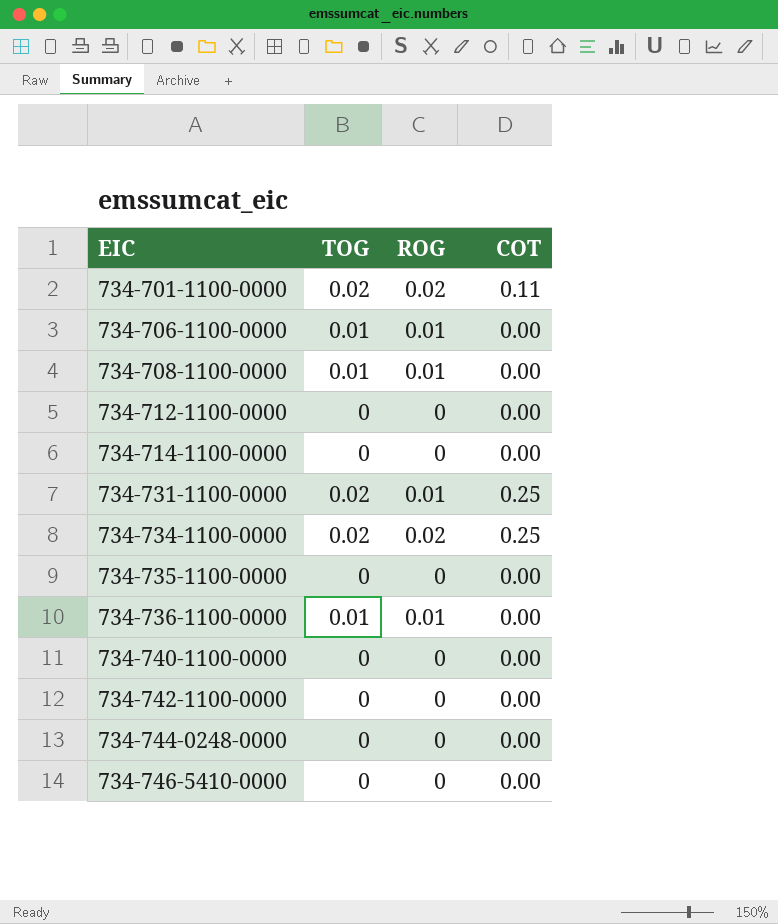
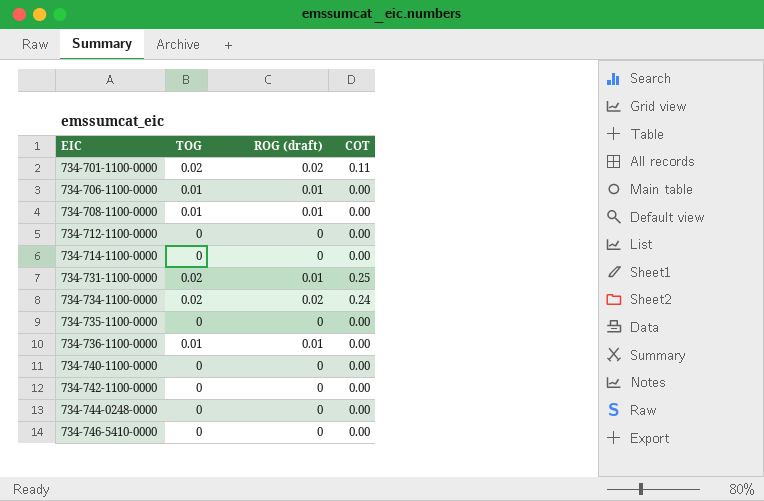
column name: ROG -> ROG (draft)
734-734-1100-0000 | COT: 0.25 -> 0.24

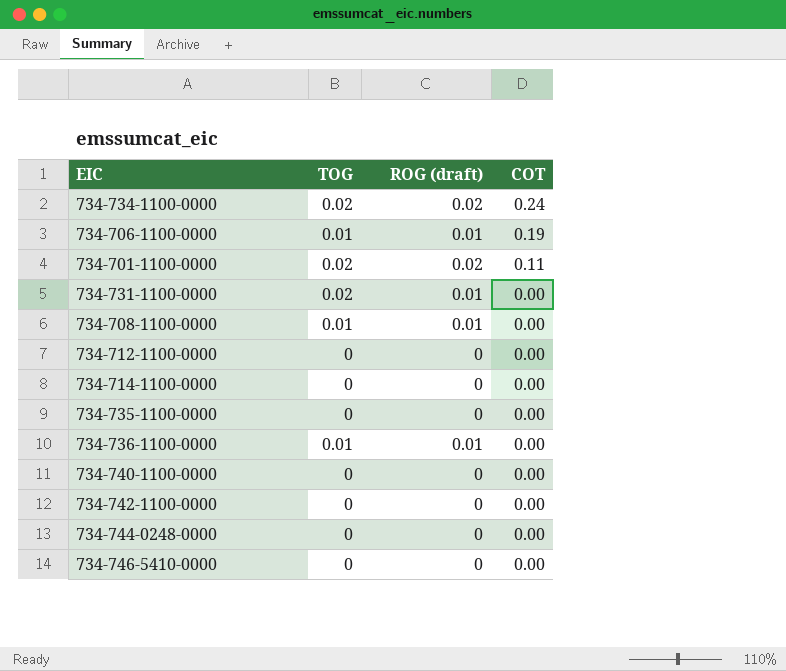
row order: EIC ascending -> COT descending
734-706-1100-0000 | COT: 0.00 -> 0.19
734-731-1100-0000 | COT: 0.25 -> 0.00

